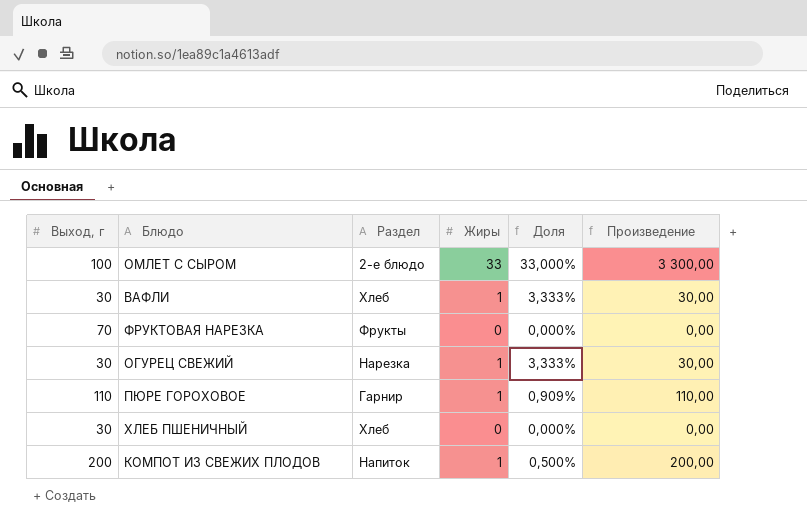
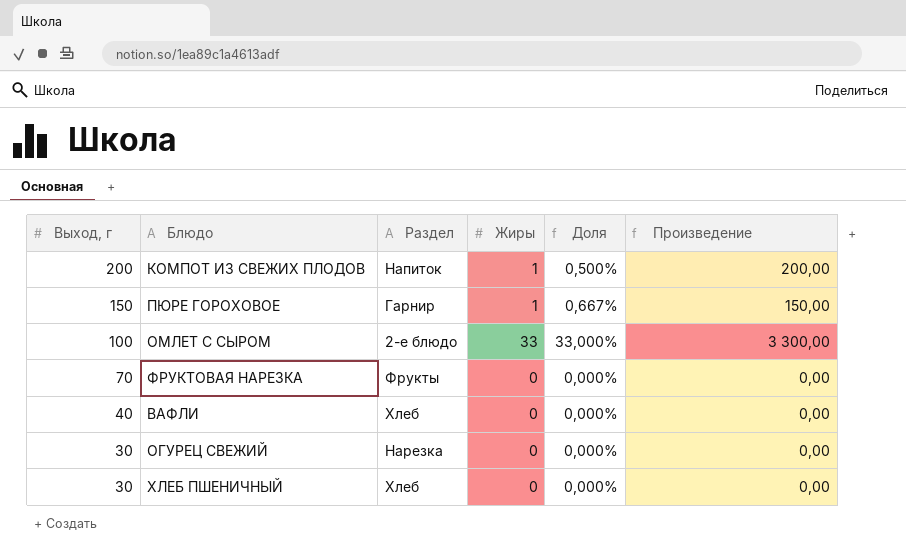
row order: none -> Выход, г descending
ПЮРЕ ГОРОХОВОЕ | Выход, г: 110 -> 150
ПЮРЕ ГОРОХОВОЕ | Доля: 0,909% -> 0,667%
ПЮРЕ ГОРОХОВОЕ | Произведение: 110,00 -> 150,00
ВАФЛИ | Выход, г: 30 -> 40
ВАФЛИ | Жиры: 1 -> 0
ВАФЛИ | Доля: 3,333% -> 0,000%
ВАФЛИ | Произведение: 30,00 -> 0,00
ОГУРЕЦ СВЕЖИЙ | Жиры: 1 -> 0
ОГУРЕЦ СВЕЖИЙ | Доля: 3,333% -> 0,000%
ОГУРЕЦ СВЕЖИЙ | Произведение: 30,00 -> 0,00

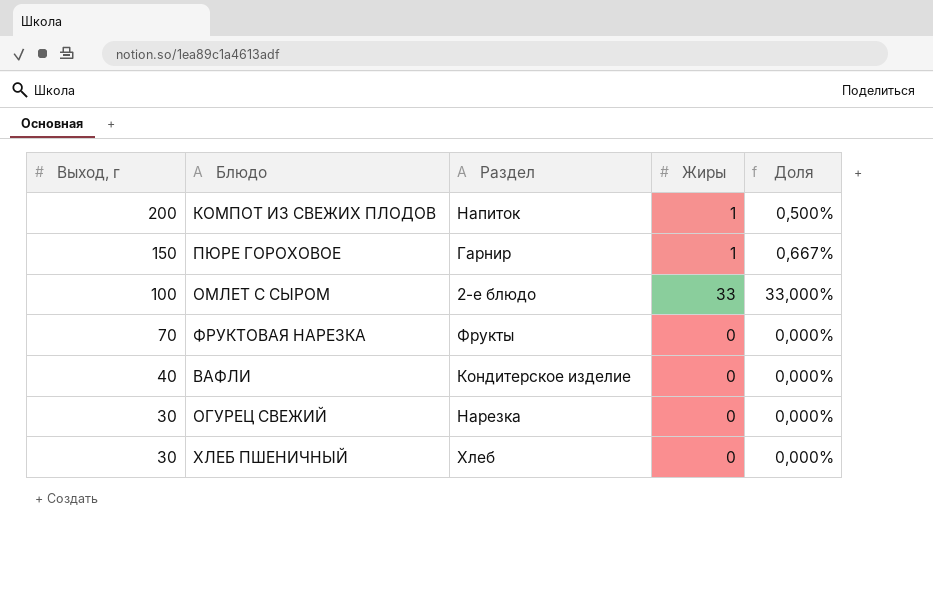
column Произведение | formula: [Выход, г] * [Жиры] -> none
ВАФЛИ | Раздел: Хлеб -> Кондитерское изделие

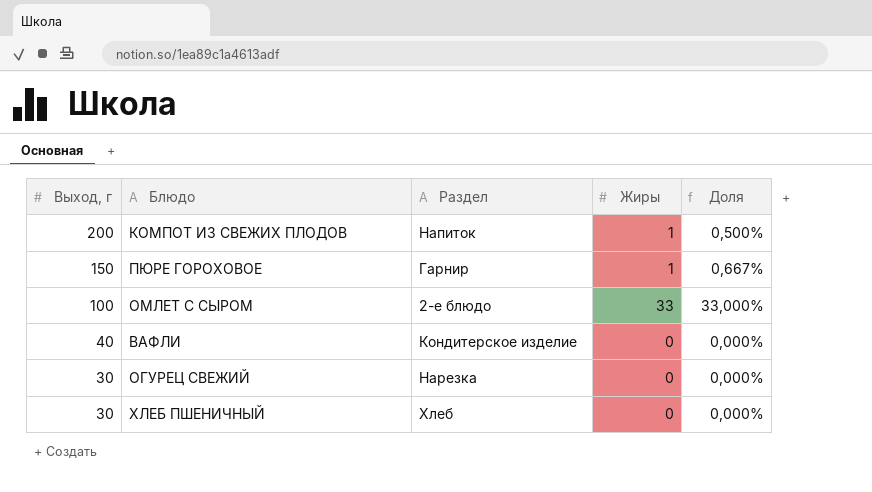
row ФРУКТОВАЯ НАРЕЗКА: 70 | Фрукты | 0 | 0,000% -> none

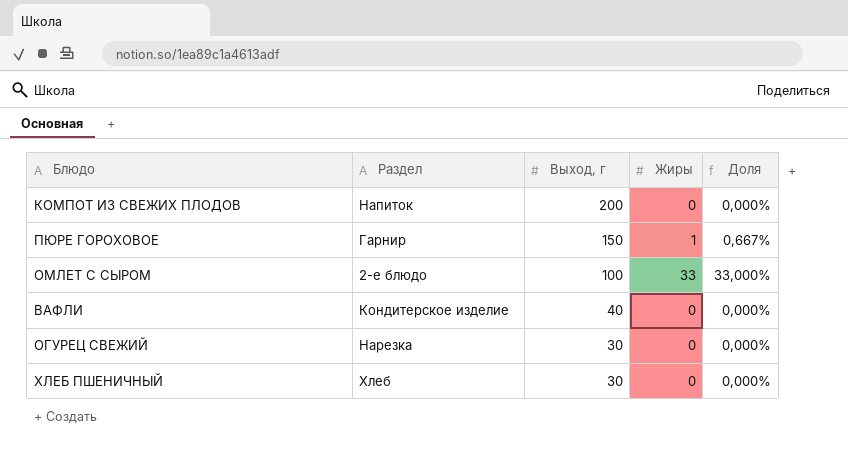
column Выход, г | position: 1 -> 3
КОМПОТ ИЗ СВЕЖИХ ПЛОДОВ | Жиры: 1 -> 0
КОМПОТ ИЗ СВЕЖИХ ПЛОДОВ | Доля: 0,500% -> 0,000%

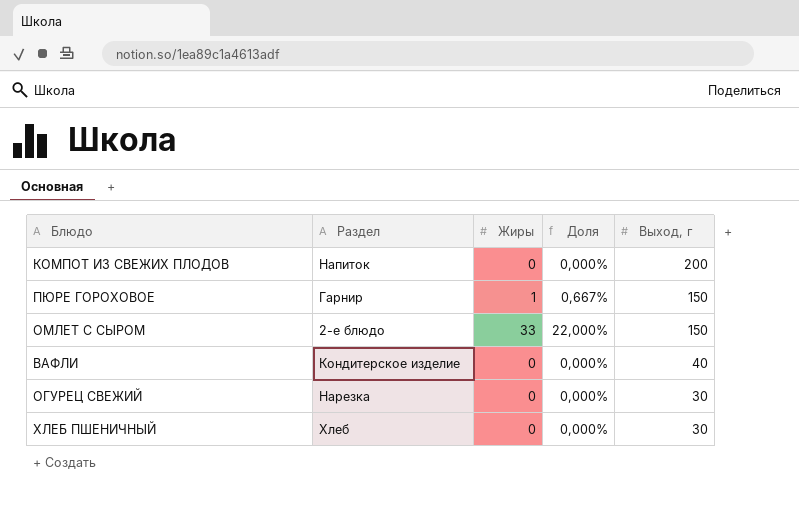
column Выход, г | position: 3 -> 5
ОМЛЕТ С СЫРОМ | Доля: 33,000% -> 22,000%
ОМЛЕТ С СЫРОМ | Выход, г: 100 -> 150

